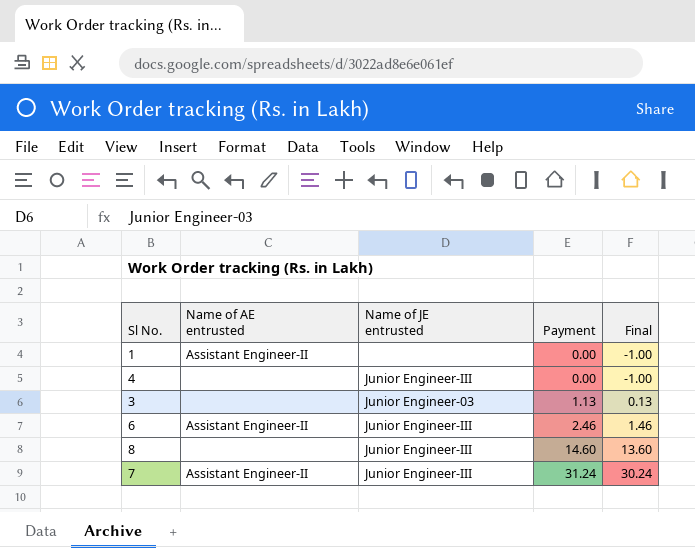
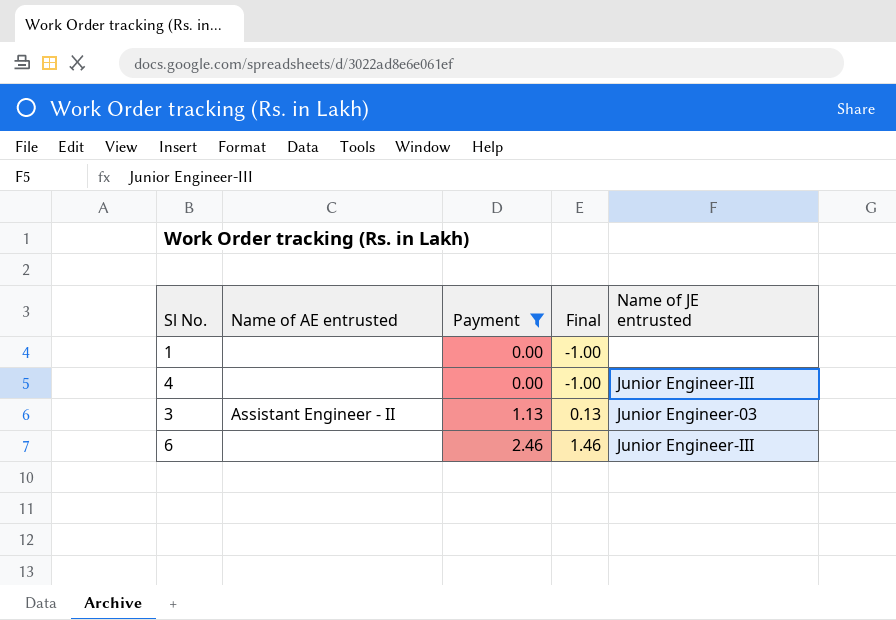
filter: none -> Payment <= 2.46
column Name of JE entrusted | position: 3 -> 5
1 | Name of AE entrusted: Assistant Engineer-II -> none
3 | Name of AE entrusted: none -> Assistant Engineer - II
6 | Name of AE entrusted: Assistant Engineer-II -> none

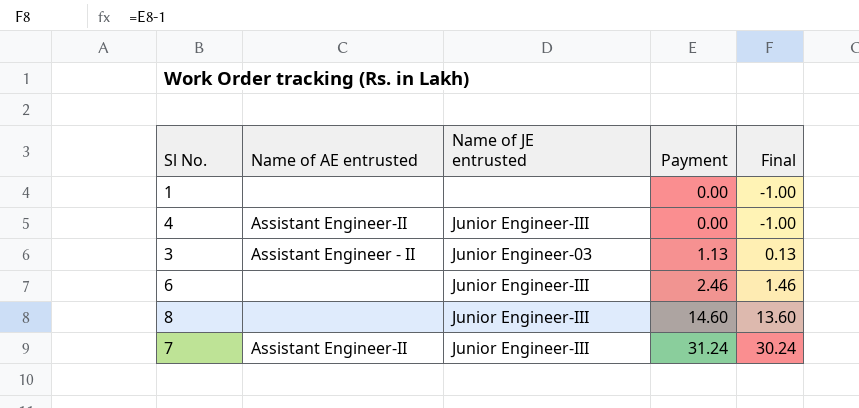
filter: Payment <= 2.46 -> none
column Name of JE entrusted | position: 5 -> 3
4 | Name of AE entrusted: none -> Assistant Engineer-II

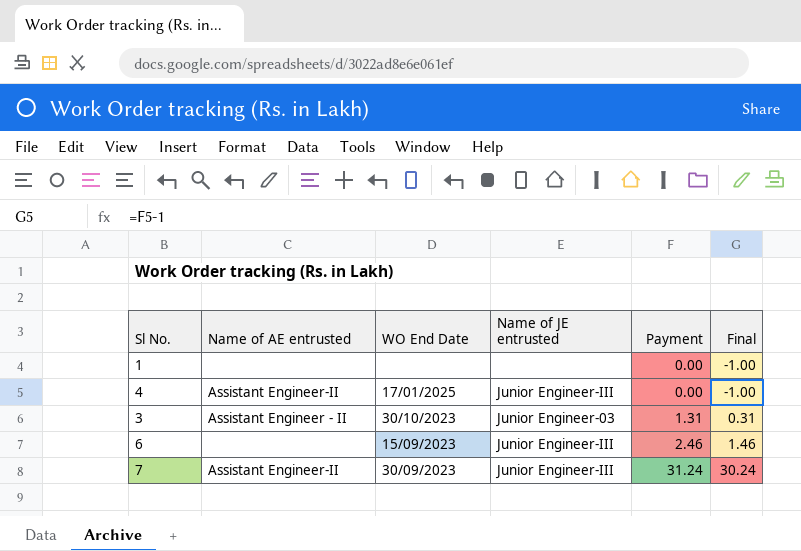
column WO End Date | position: none -> 3
row 8: none | Junior Engineer-III | 14.60 | 13.60 -> none
3 | Payment: 1.13 -> 1.31
3 | Final: 0.13 -> 0.31

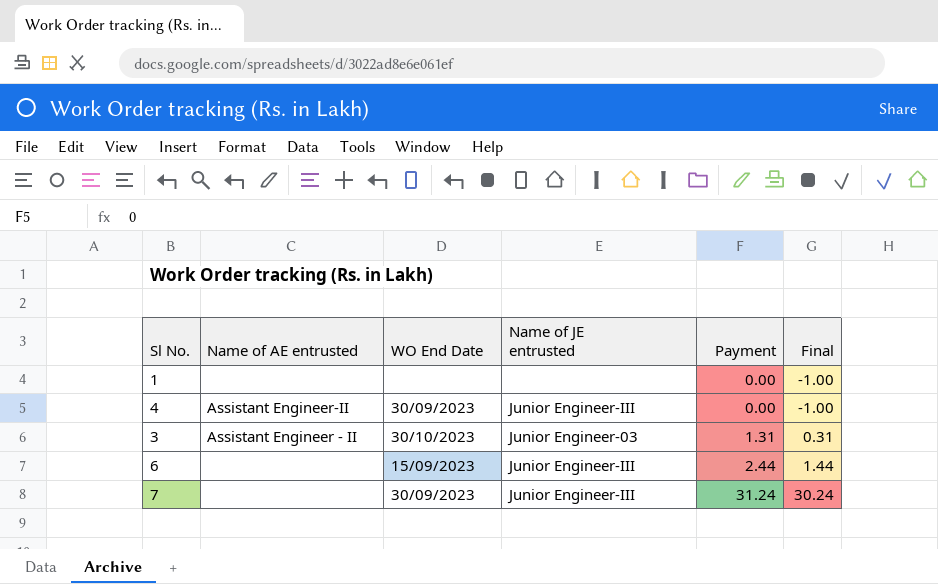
4 | WO End Date: 17/01/2025 -> 30/09/2023
6 | Payment: 2.46 -> 2.44
6 | Final: 1.46 -> 1.44
7 | Name of AE entrusted: Assistant Engineer-II -> none

